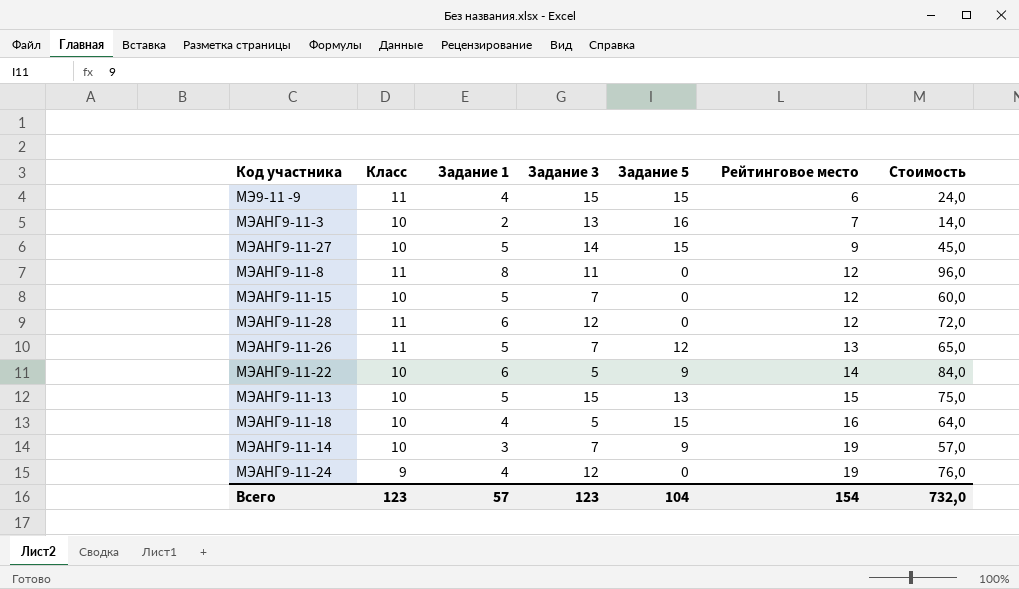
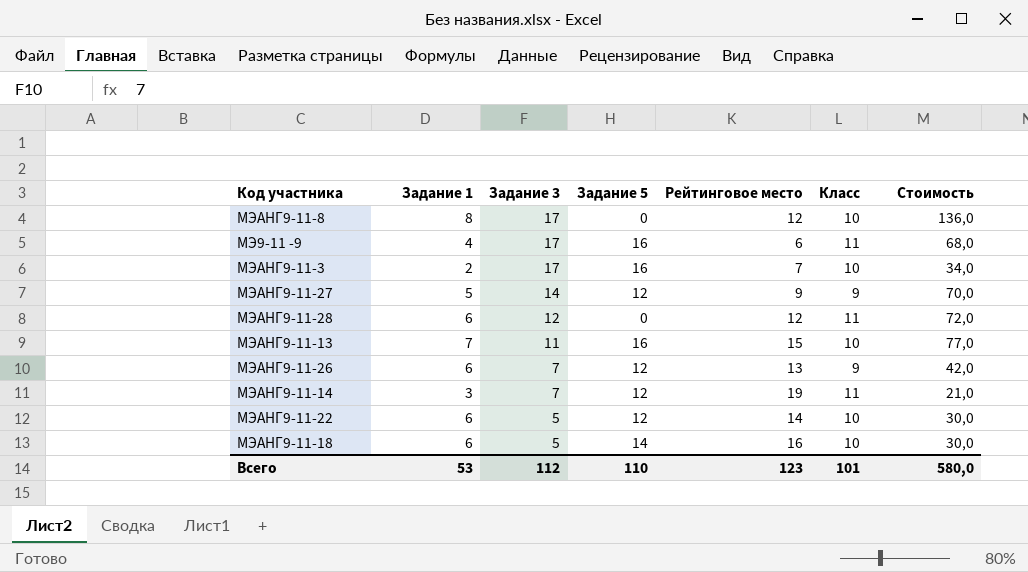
row order: Рейтинговое место ascending -> Задание 3 descending
column Класс | position: 2 -> 6
column Стоимость | formula: [Задание 1] * [Рейтинговое место] -> [Задание 1] * [Задание 3]
row МЭАНГ9-11-15: 10 | 5 | 7 | 0 | 12 | 60,0 -> none
row МЭАНГ9-11-24: 9 | 4 | 12 | 0 | 19 | 76,0 -> none
МЭАНГ9-11-8 | Задание 3: 11 -> 17
МЭАНГ9-11-8 | Класс: 11 -> 10
МЭ9-11 -9 | Задание 3: 15 -> 17
МЭ9-11 -9 | Задание 5: 15 -> 16
МЭАНГ9-11-3 | Задание 3: 13 -> 17
МЭАНГ9-11-27 | Задание 5: 15 -> 12
МЭАНГ9-11-27 | Класс: 10 -> 9
МЭАНГ9-11-13 | Задание 1: 5 -> 7
МЭАНГ9-11-13 | Задание 3: 15 -> 11
МЭАНГ9-11-13 | Задание 5: 13 -> 16
МЭАНГ9-11-26 | Задание 1: 5 -> 6
МЭАНГ9-11-26 | Класс: 11 -> 9
МЭАНГ9-11-14 | Задание 5: 9 -> 12
МЭАНГ9-11-14 | Класс: 10 -> 11
МЭАНГ9-11-22 | Задание 5: 9 -> 12
МЭАНГ9-11-18 | Задание 1: 4 -> 6
МЭАНГ9-11-18 | Задание 5: 15 -> 14
Всего | Задание 1: 57 -> 53
Всего | Задание 3: 123 -> 112
Всего | Задание 5: 104 -> 110
Всего | Рейтинговое место: 154 -> 123
Всего | Класс: 123 -> 101
Всего | Стоимость: 732,0 -> 580,0

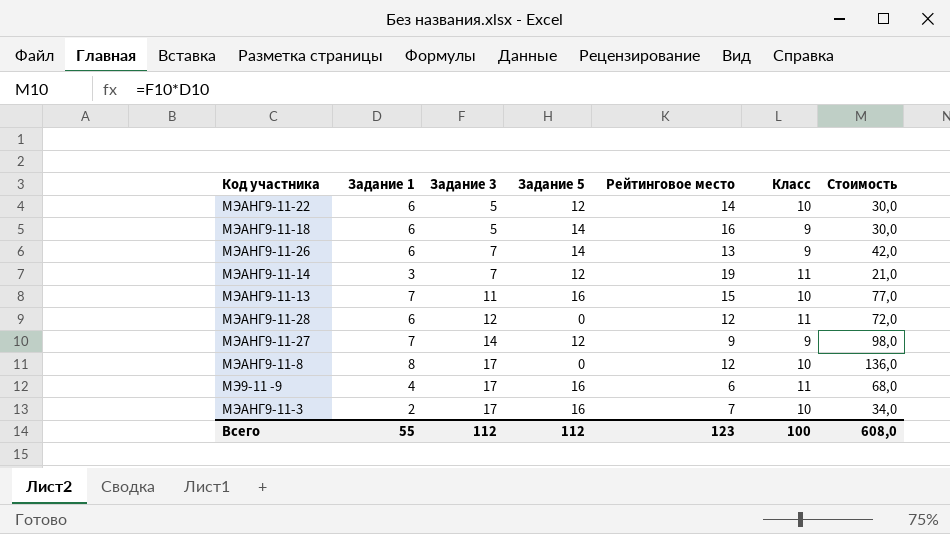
row order: Задание 3 descending -> Задание 3 ascending
МЭАНГ9-11-18 | Класс: 10 -> 9
МЭАНГ9-11-26 | Задание 5: 12 -> 14
МЭАНГ9-11-27 | Задание 1: 5 -> 7
МЭАНГ9-11-27 | Стоимость: 70,0 -> 98,0
Всего | Задание 1: 53 -> 55
Всего | Задание 5: 110 -> 112
Всего | Класс: 101 -> 100
Всего | Стоимость: 580,0 -> 608,0

